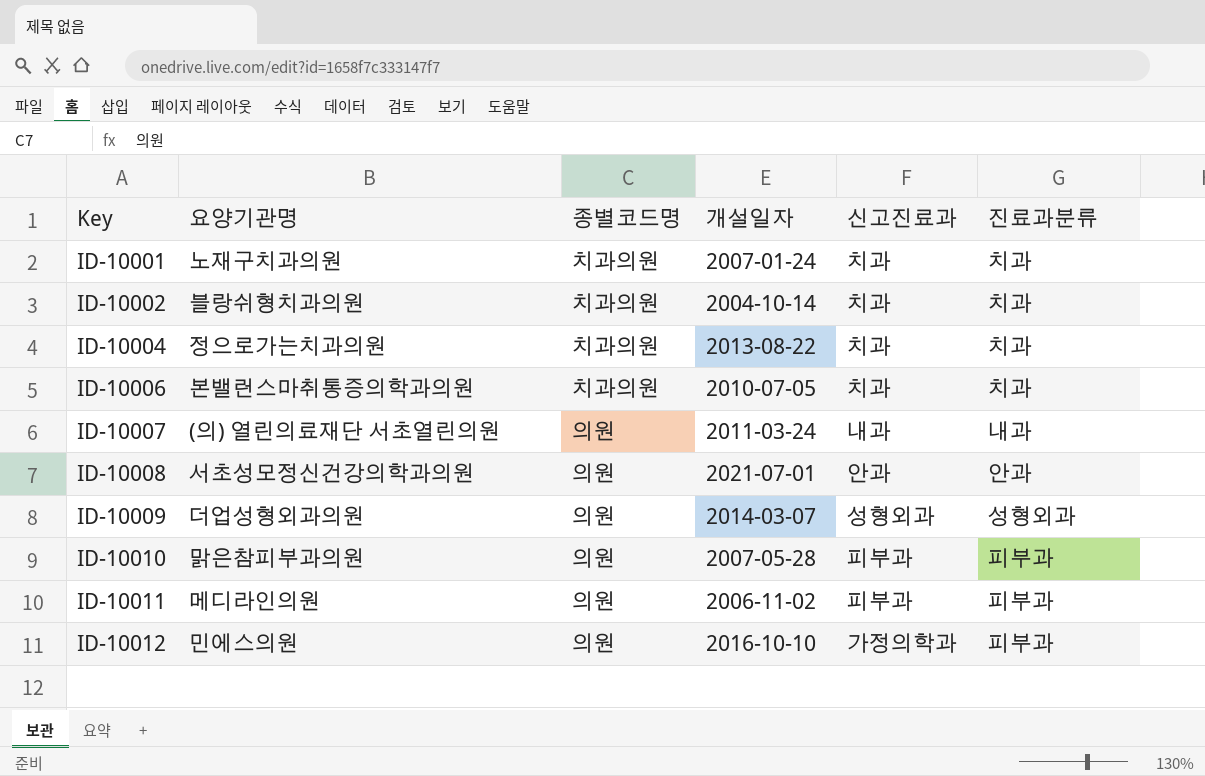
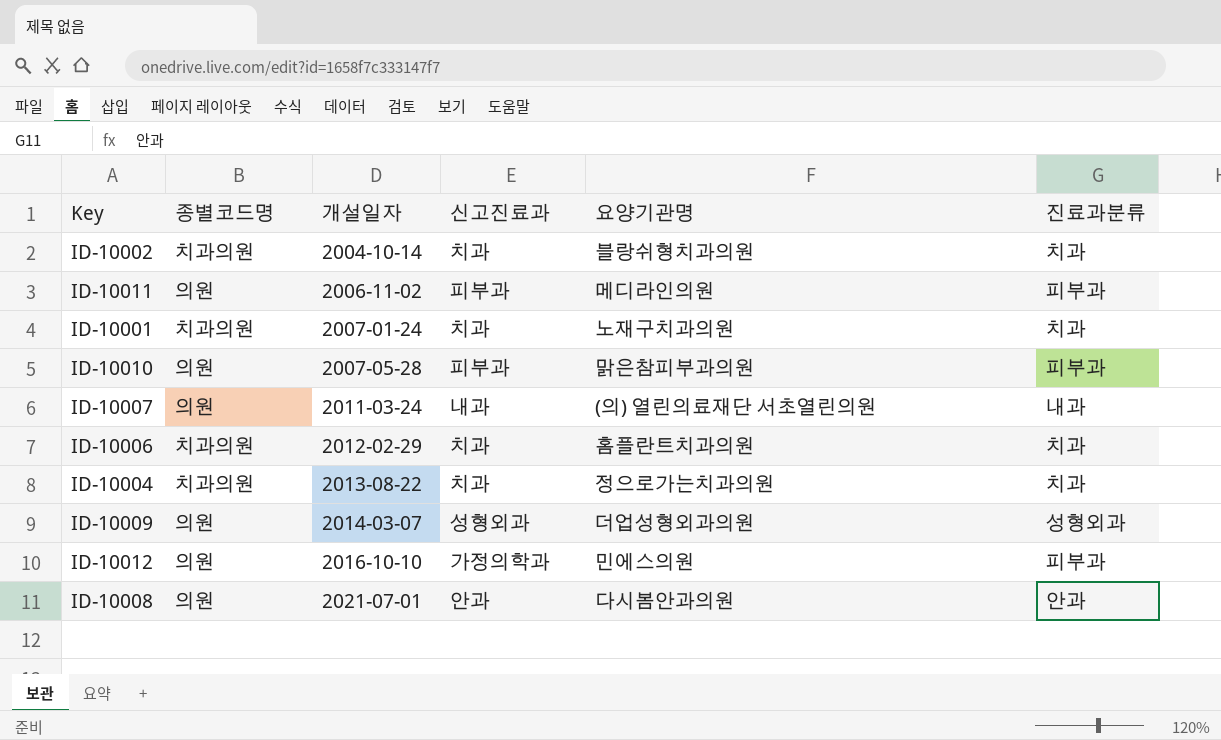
row order: Key ascending -> 개설일자 ascending
column 요양기관명 | position: 2 -> 5
ID-10006 | 개설일자: 2010-07-05 -> 2012-02-29
ID-10006 | 요양기관명: 본밸런스마취통증의학과의원 -> 홈플란트치과의원
ID-10008 | 요양기관명: 서초성모정신건강의학과의원 -> 다시봄안과의원

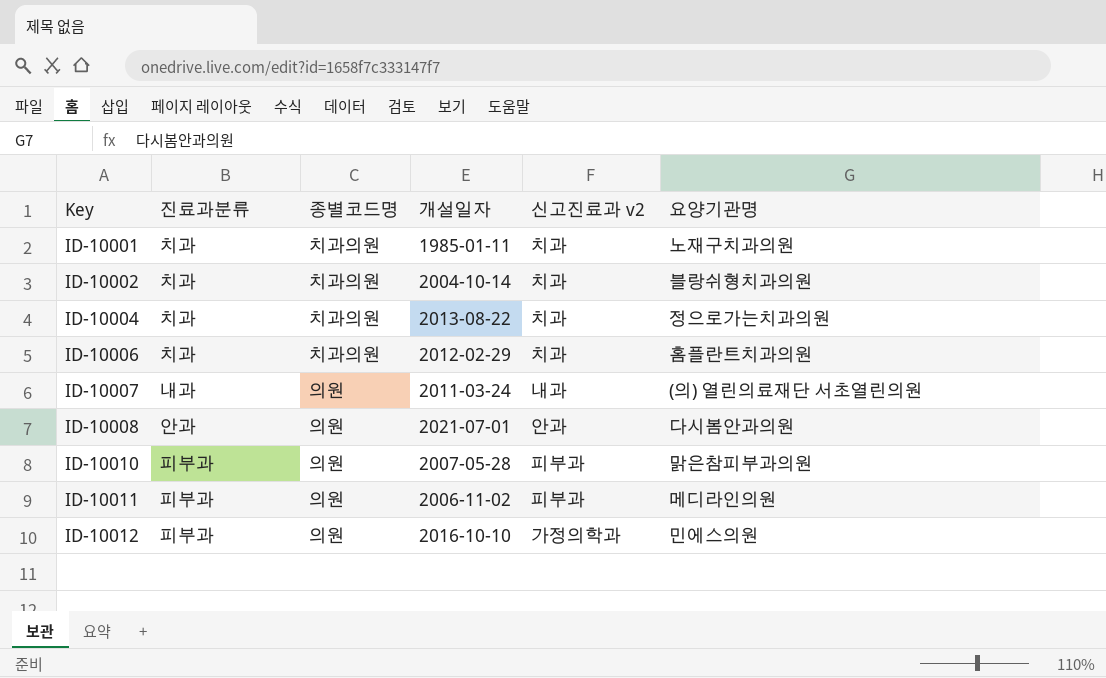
row order: 개설일자 ascending -> Key ascending
column 진료과분류 | position: 6 -> 2
column name: 신고진료과 -> 신고진료과 v2
row ID-10009: 의원 | 2014-03-07 | 성형외과 | 더업성형외과의원 | 성형외과 -> none
ID-10001 | 개설일자: 2007-01-24 -> 1985-01-11

